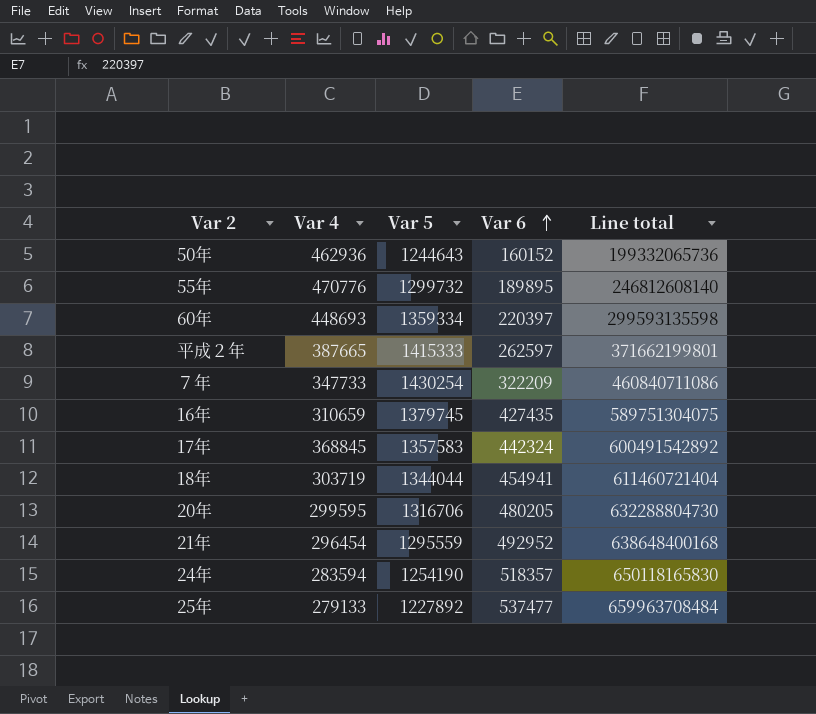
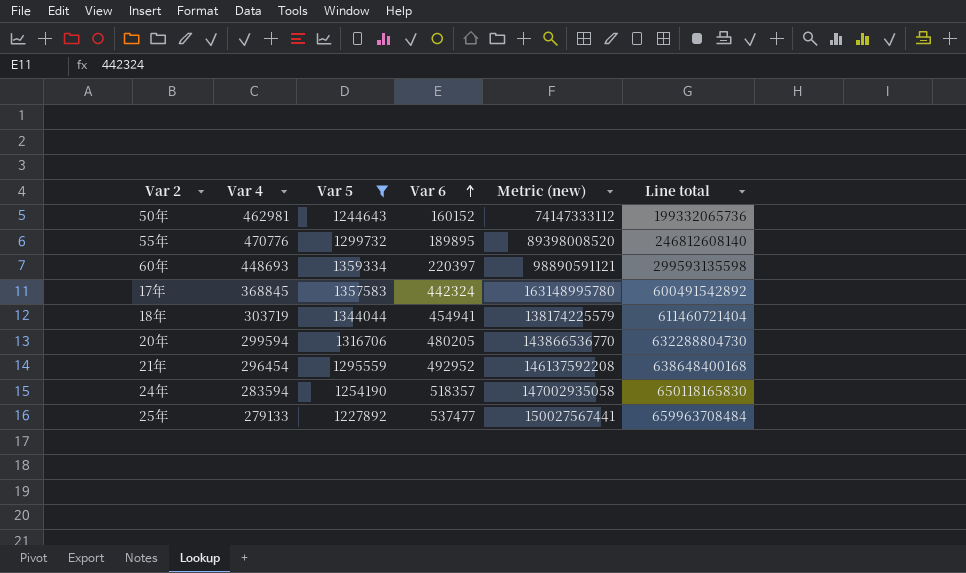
filter: none -> Var 5 <= 1359334
column Metric (new) | formula: none -> [Var 4] * [Var 6]
50年 | Var 4: 462936 -> 462981
20年 | Var 4: 299595 -> 299594

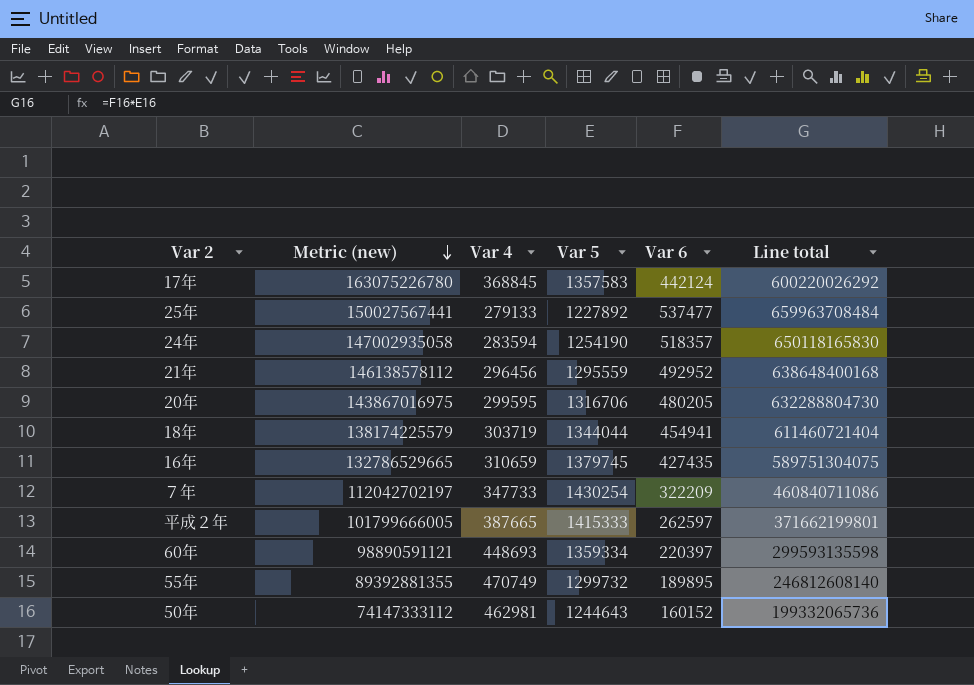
filter: Var 5 <= 1359334 -> none
row order: Var 6 ascending -> Metric (new) descending
column Metric (new) | position: 5 -> 2
17年 | Metric (new): 163148995780 -> 163075226780
17年 | Var 6: 442324 -> 442124
17年 | Line total: 600491542892 -> 600220026292
21年 | Metric (new): 146137592208 -> 146138578112
21年 | Var 4: 296454 -> 296456
20年 | Metric (new): 143866536770 -> 143867016975
20年 | Var 4: 299594 -> 299595
55年 | Metric (new): 89398008520 -> 89392881355
55年 | Var 4: 470776 -> 470749

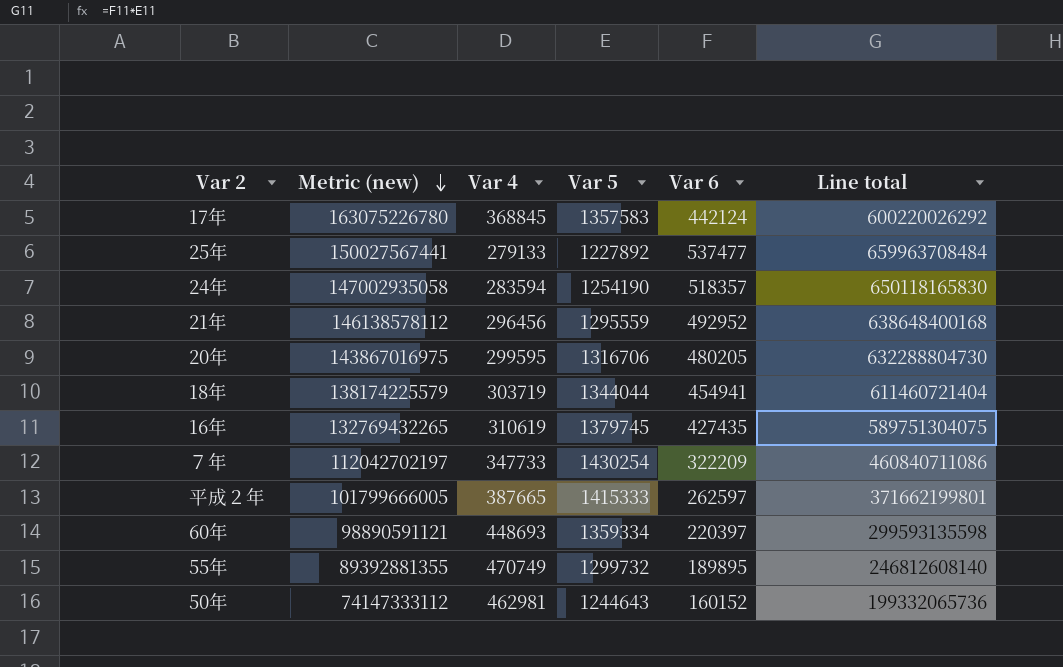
16年 | Metric (new): 132786529665 -> 132769432265
16年 | Var 4: 310659 -> 310619

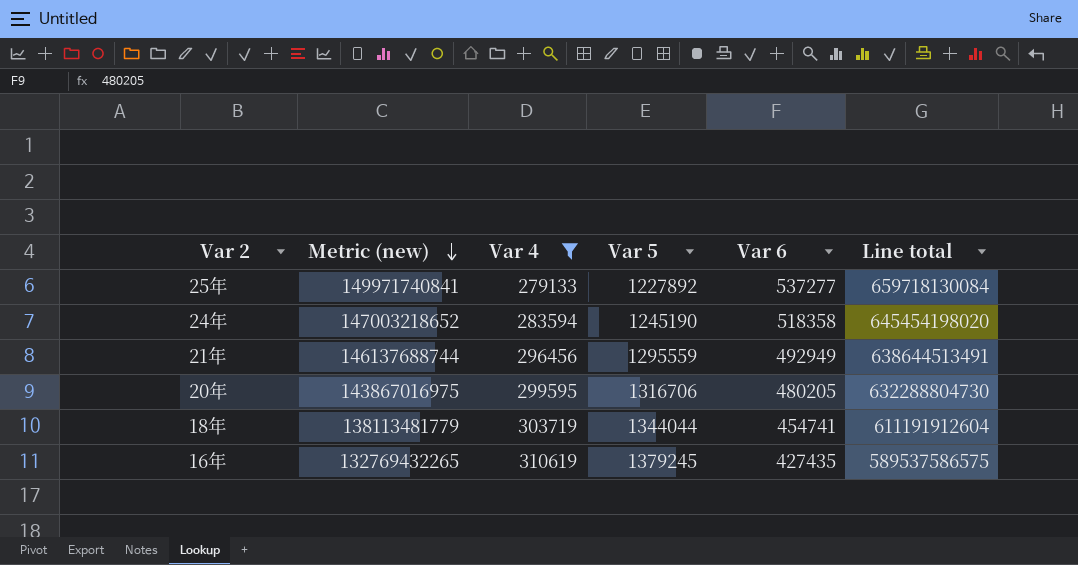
filter: none -> Var 4 <= 310619
25年 | Metric (new): 150027567441 -> 149971740841
25年 | Var 6: 537477 -> 537277
25年 | Line total: 659963708484 -> 659718130084
24年 | Metric (new): 147002935058 -> 147003218652
24年 | Var 5: 1254190 -> 1245190
24年 | Var 6: 518357 -> 518358
24年 | Line total: 650118165830 -> 645454198020
21年 | Metric (new): 146138578112 -> 146137688744
21年 | Var 6: 492952 -> 492949
21年 | Line total: 638648400168 -> 638644513491
18年 | Metric (new): 138174225579 -> 138113481779
18年 | Var 6: 454941 -> 454741
18年 | Line total: 611460721404 -> 611191912604
16年 | Var 5: 1379745 -> 1379245
16年 | Line total: 589751304075 -> 589537586575

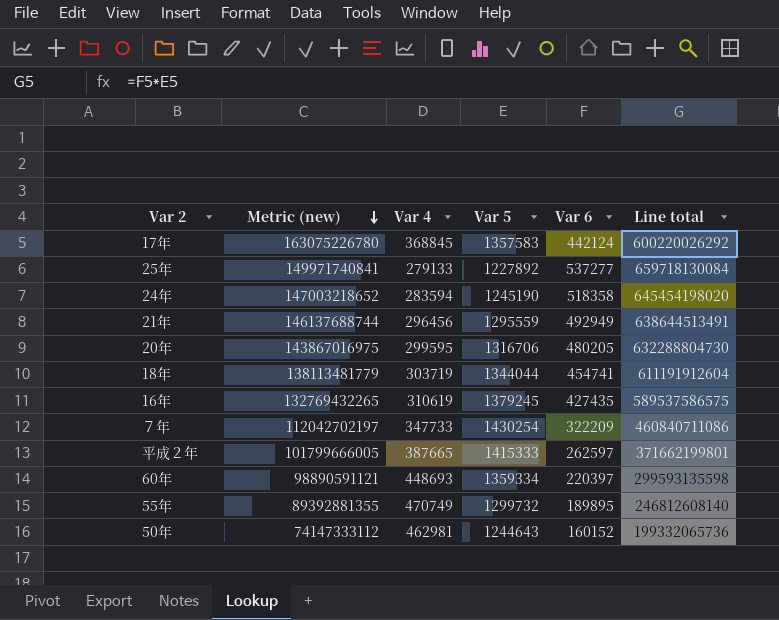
filter: Var 4 <= 310619 -> none

